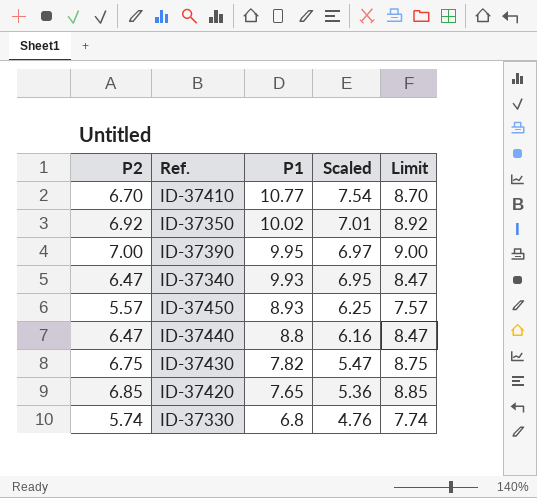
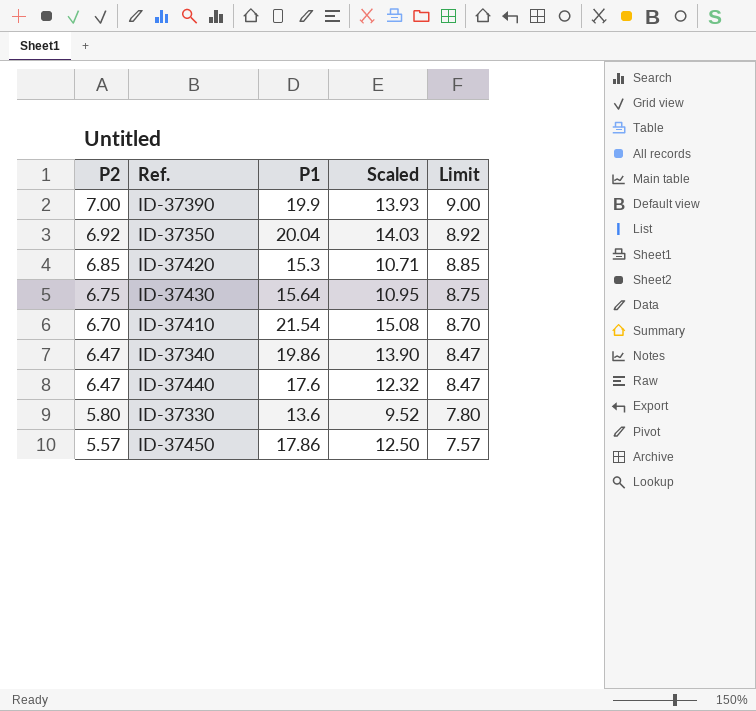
row order: P1 descending -> P2 descending
ID-37390 | P1: 9.95 -> 19.9
ID-37390 | Scaled: 6.97 -> 13.93
ID-37350 | P1: 10.02 -> 20.04
ID-37350 | Scaled: 7.01 -> 14.03
ID-37420 | P1: 7.65 -> 15.3
ID-37420 | Scaled: 5.36 -> 10.71
ID-37430 | P1: 7.82 -> 15.64
ID-37430 | Scaled: 5.47 -> 10.95
ID-37410 | P1: 10.77 -> 21.54
ID-37410 | Scaled: 7.54 -> 15.08
ID-37340 | P1: 9.93 -> 19.86
ID-37340 | Scaled: 6.95 -> 13.90
ID-37440 | P1: 8.8 -> 17.6
ID-37440 | Scaled: 6.16 -> 12.32
ID-37330 | P2: 5.74 -> 5.80
ID-37330 | P1: 6.8 -> 13.6
ID-37330 | Scaled: 4.76 -> 9.52
ID-37330 | Limit: 7.74 -> 7.80
ID-37450 | P1: 8.93 -> 17.86
ID-37450 | Scaled: 6.25 -> 12.50

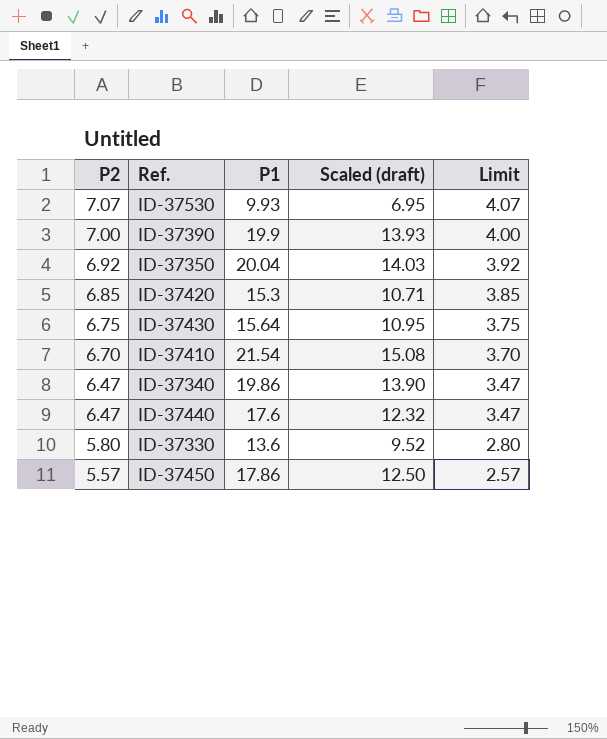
column name: Scaled -> Scaled (draft)
column Limit | formula: [P2] + 2 -> [P2] - 3
row ID-37530: none -> 7.07 | 9.93 | 6.95 | 4.07

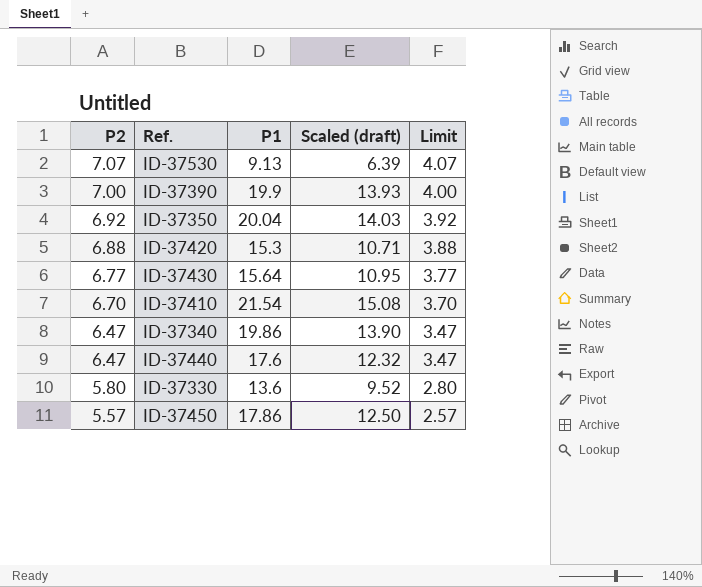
ID-37530 | P1: 9.93 -> 9.13
ID-37530 | Scaled (draft): 6.95 -> 6.39
ID-37420 | P2: 6.85 -> 6.88
ID-37420 | Limit: 3.85 -> 3.88
ID-37430 | P2: 6.75 -> 6.77
ID-37430 | Limit: 3.75 -> 3.77

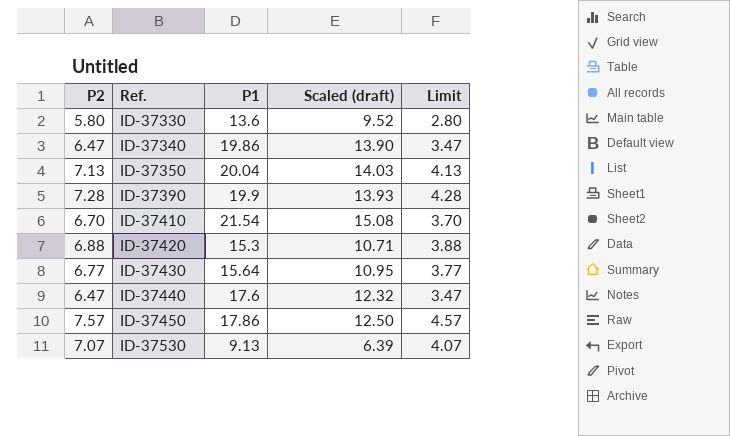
row order: P2 descending -> Ref. ascending
ID-37350 | P2: 6.92 -> 7.13
ID-37350 | Limit: 3.92 -> 4.13
ID-37390 | P2: 7.00 -> 7.28
ID-37390 | Limit: 4.00 -> 4.28
ID-37450 | P2: 5.57 -> 7.57
ID-37450 | Limit: 2.57 -> 4.57

